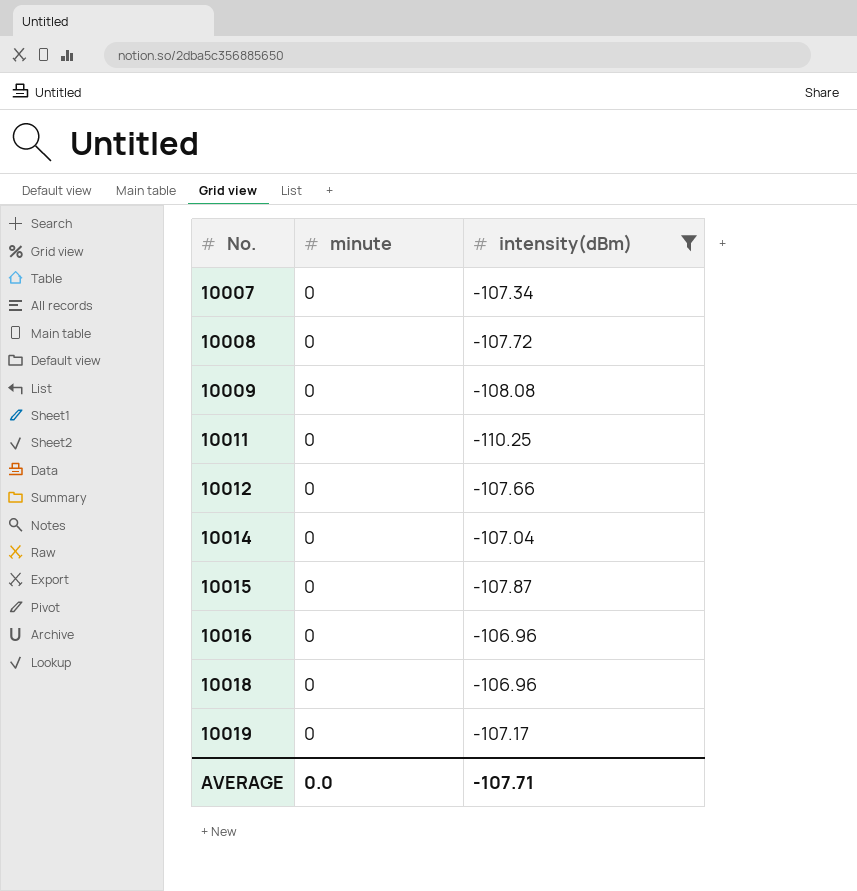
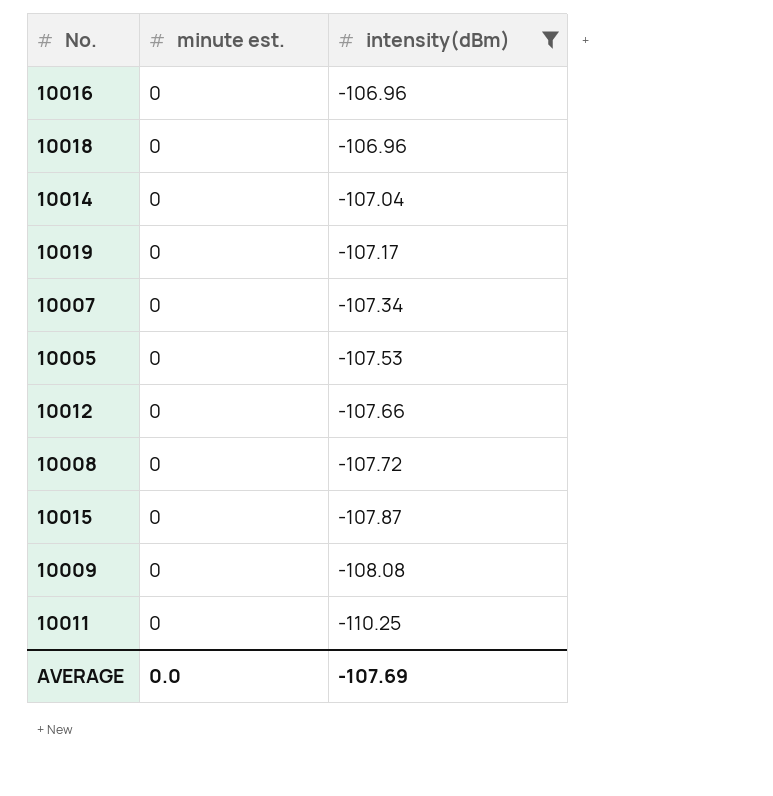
row order: No. ascending -> intensity(dBm) descending
column name: minute -> minute est.
row 10005: none -> 0 | -107.53
AVERAGE | intensity(dBm): -107.71 -> -107.69

